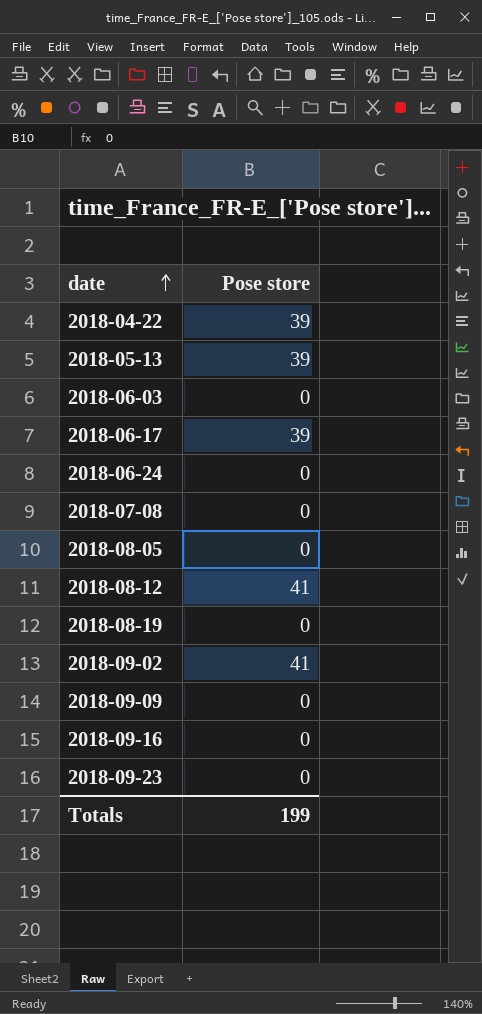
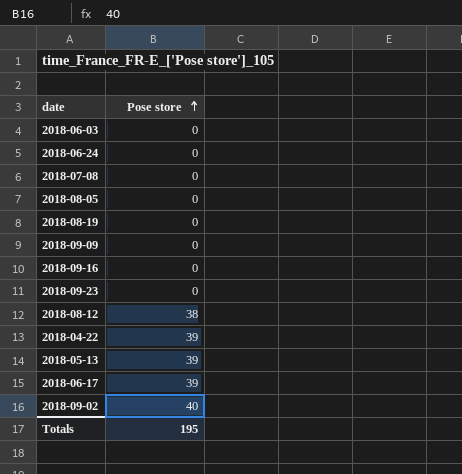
row order: date ascending -> Pose store ascending
2018-08-12 | Pose store: 41 -> 38
2018-09-02 | Pose store: 41 -> 40
Totals | Pose store: 199 -> 195

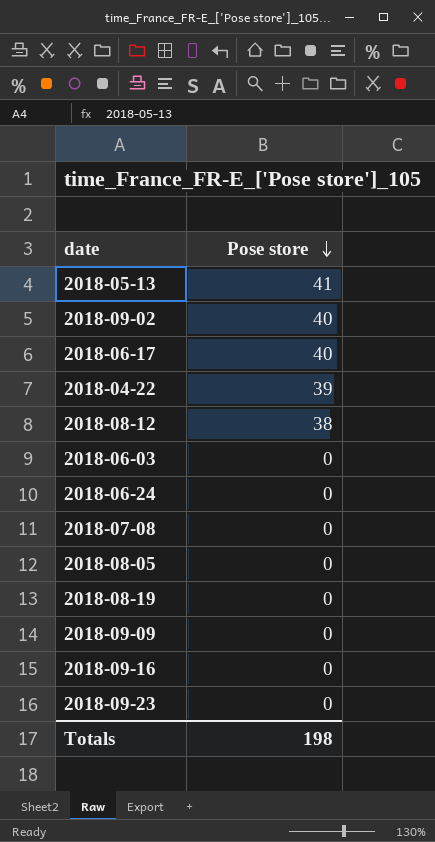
row order: Pose store ascending -> Pose store descending
2018-05-13 | Pose store: 39 -> 41
2018-06-17 | Pose store: 39 -> 40
Totals | Pose store: 195 -> 198

